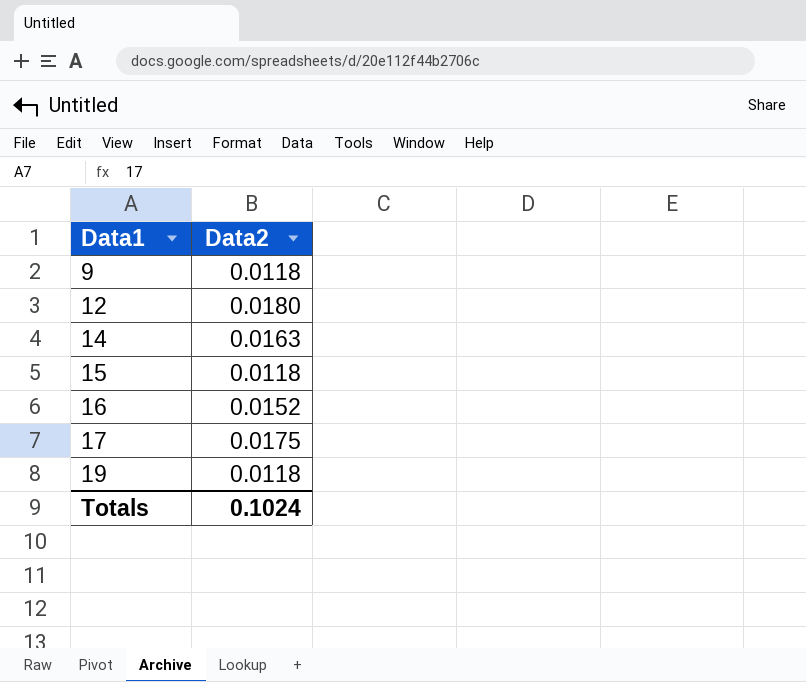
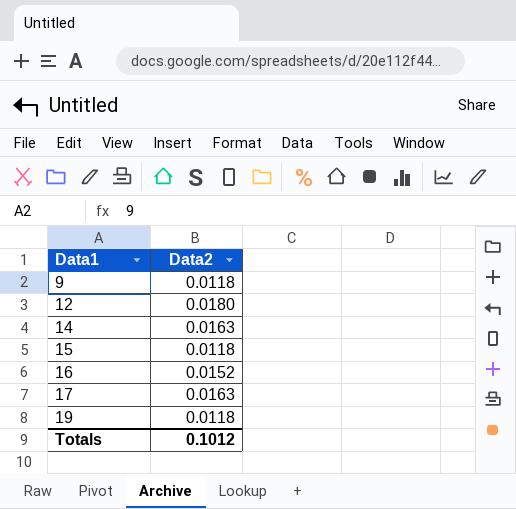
17 | Data2: 0.0175 -> 0.0163
Totals | Data2: 0.1024 -> 0.1012

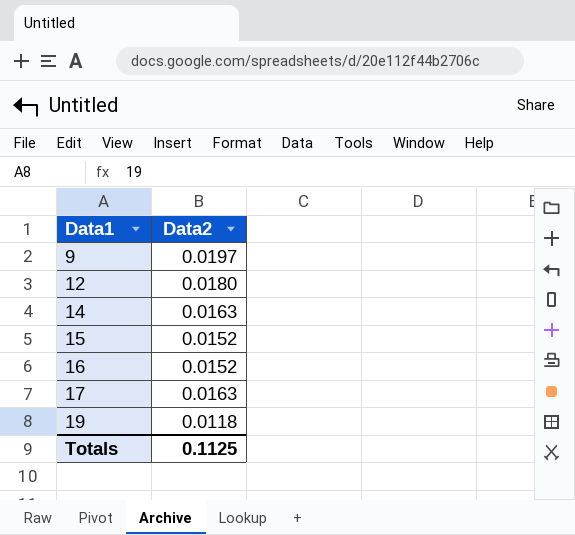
9 | Data2: 0.0118 -> 0.0197
15 | Data2: 0.0118 -> 0.0152
Totals | Data2: 0.1012 -> 0.1125

